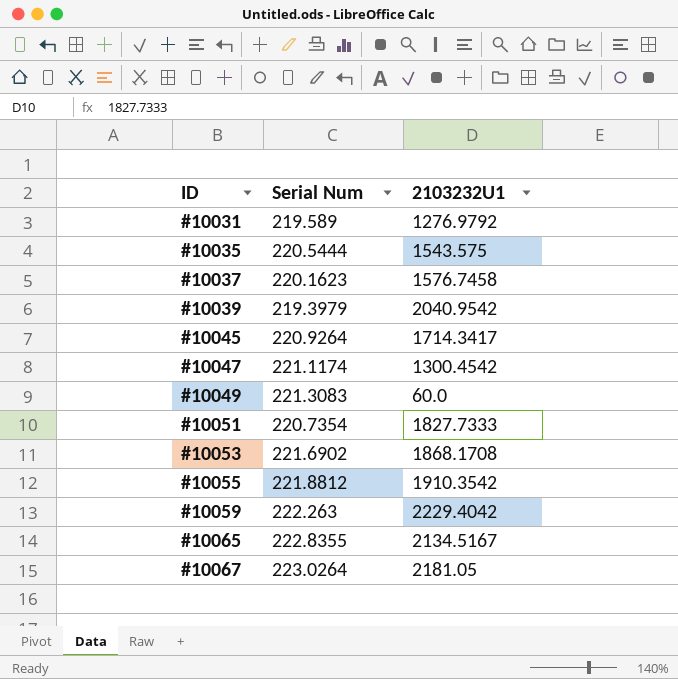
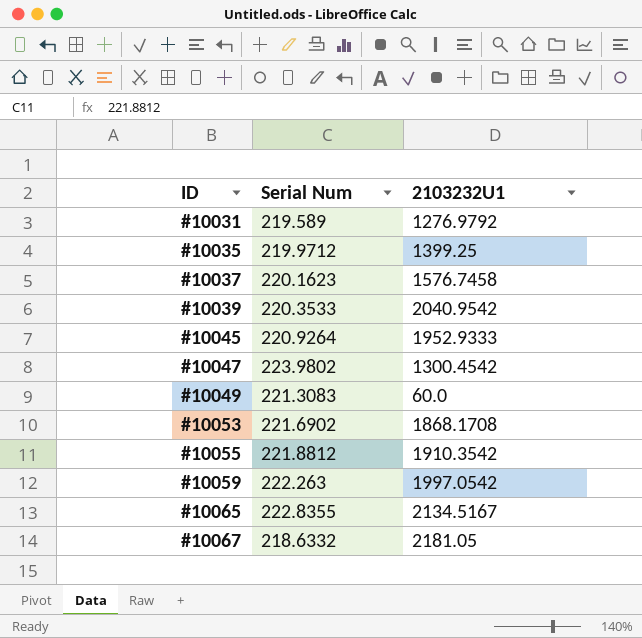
row #10051: 220.7354 | 1827.7333 -> none
#10035 | Serial Num: 220.5444 -> 219.9712
#10035 | 2103232U1: 1543.575 -> 1399.25
#10039 | Serial Num: 219.3979 -> 220.3533
#10045 | 2103232U1: 1714.3417 -> 1952.9333
#10047 | Serial Num: 221.1174 -> 223.9802
#10059 | 2103232U1: 2229.4042 -> 1997.0542
#10067 | Serial Num: 223.0264 -> 218.6332

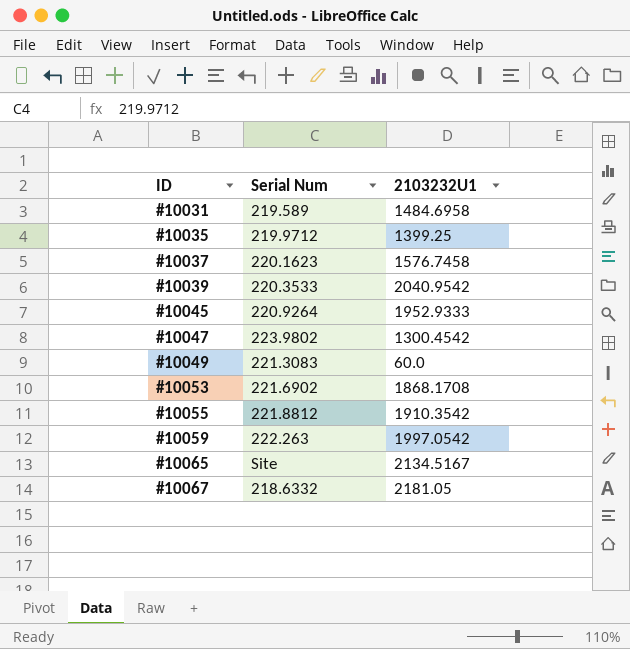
#10031 | 2103232U1: 1276.9792 -> 1484.6958
#10065 | Serial Num: 222.8355 -> Site

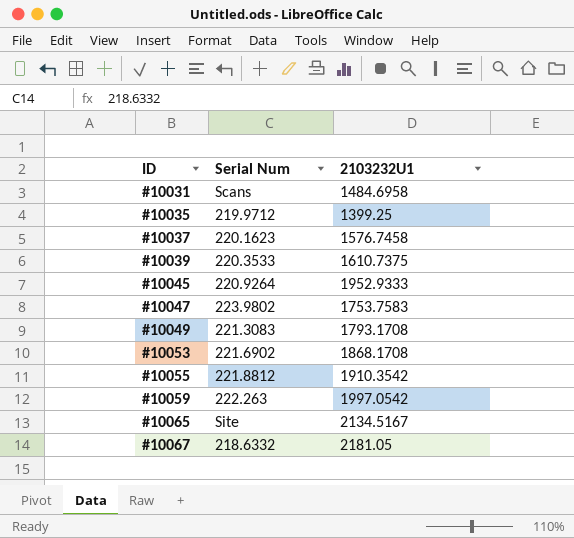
#10031 | Serial Num: 219.589 -> Scans
#10039 | 2103232U1: 2040.9542 -> 1610.7375
#10047 | 2103232U1: 1300.4542 -> 1753.7583
#10049 | 2103232U1: 60.0 -> 1793.1708

